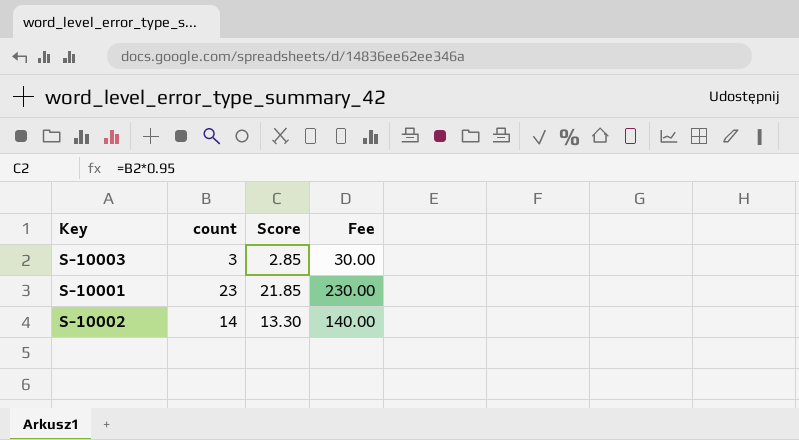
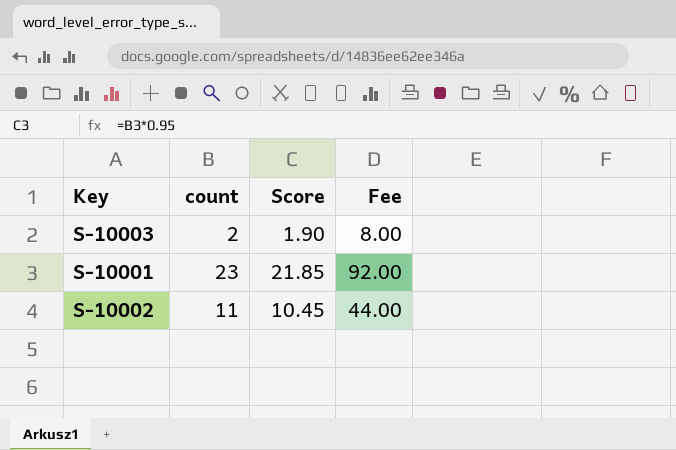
column Fee | formula: [count] * 10 -> [count] * 4
S-10003 | count: 3 -> 2
S-10003 | Score: 2.85 -> 1.90
S-10002 | count: 14 -> 11
S-10002 | Score: 13.30 -> 10.45

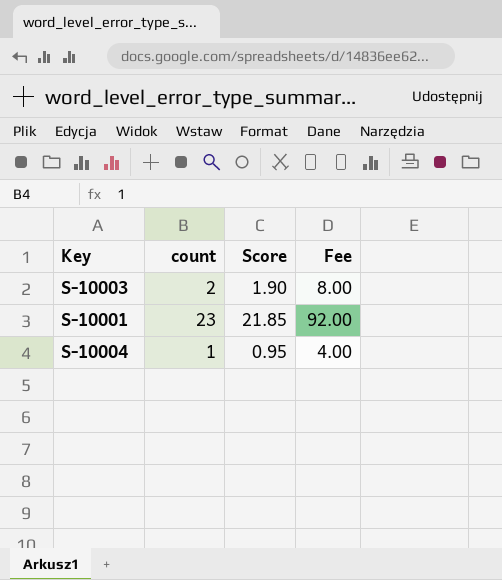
row S-10002: 11 | 10.45 | 44.00 -> none
row S-10004: none -> 1 | 0.95 | 4.00

